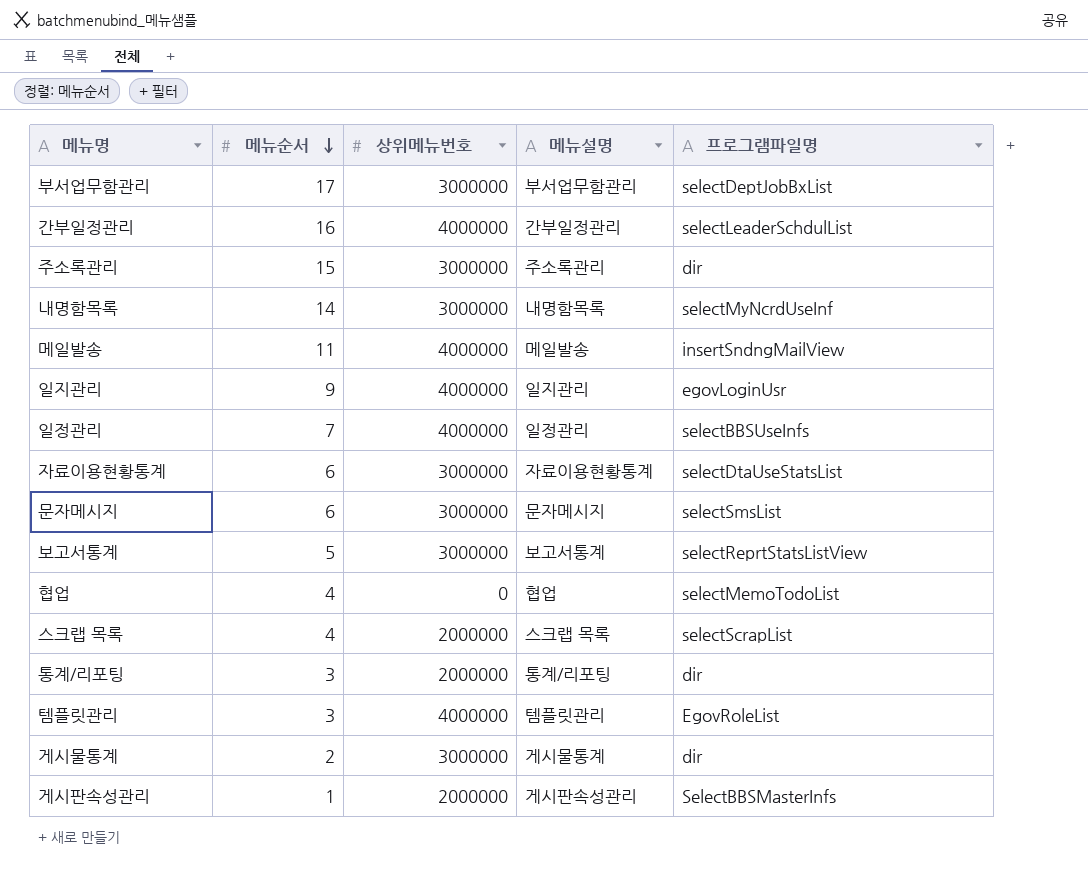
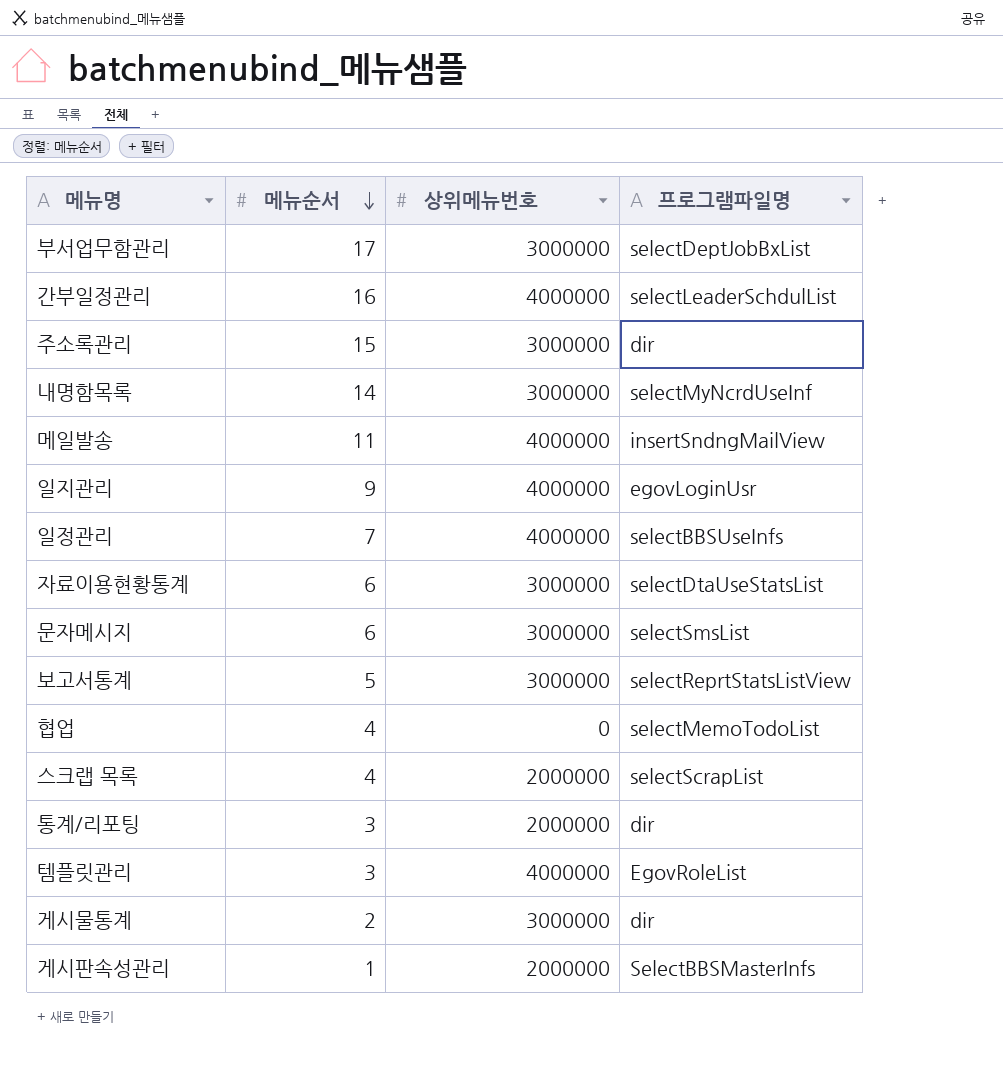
column 메뉴설명 | position: 4 -> none

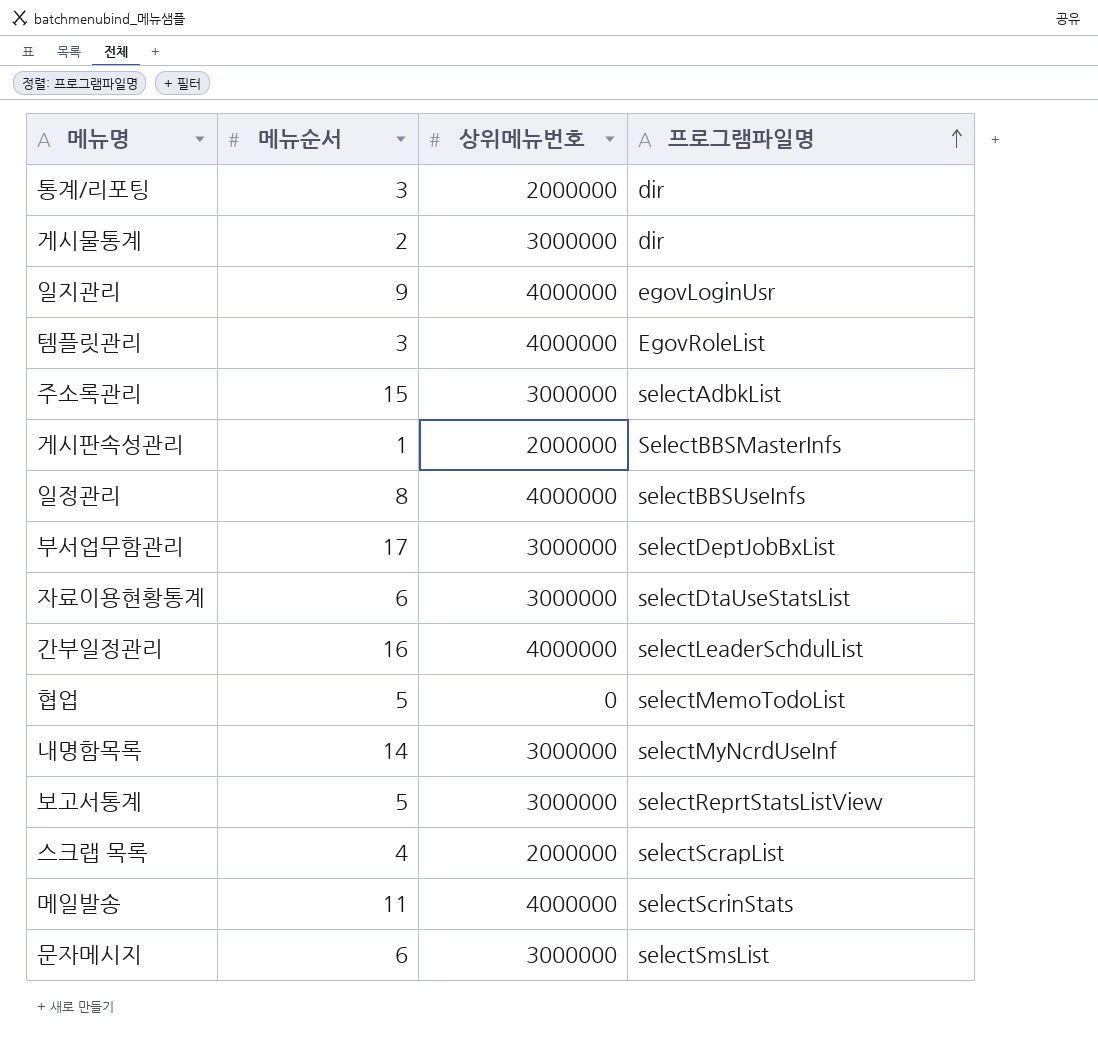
row order: 메뉴순서 descending -> 프로그램파일명 ascending
주소록관리 | 프로그램파일명: dir -> selectAdbkList
일정관리 | 메뉴순서: 7 -> 8
협업 | 메뉴순서: 4 -> 5
메일발송 | 프로그램파일명: insertSndngMailView -> selectScrinStats

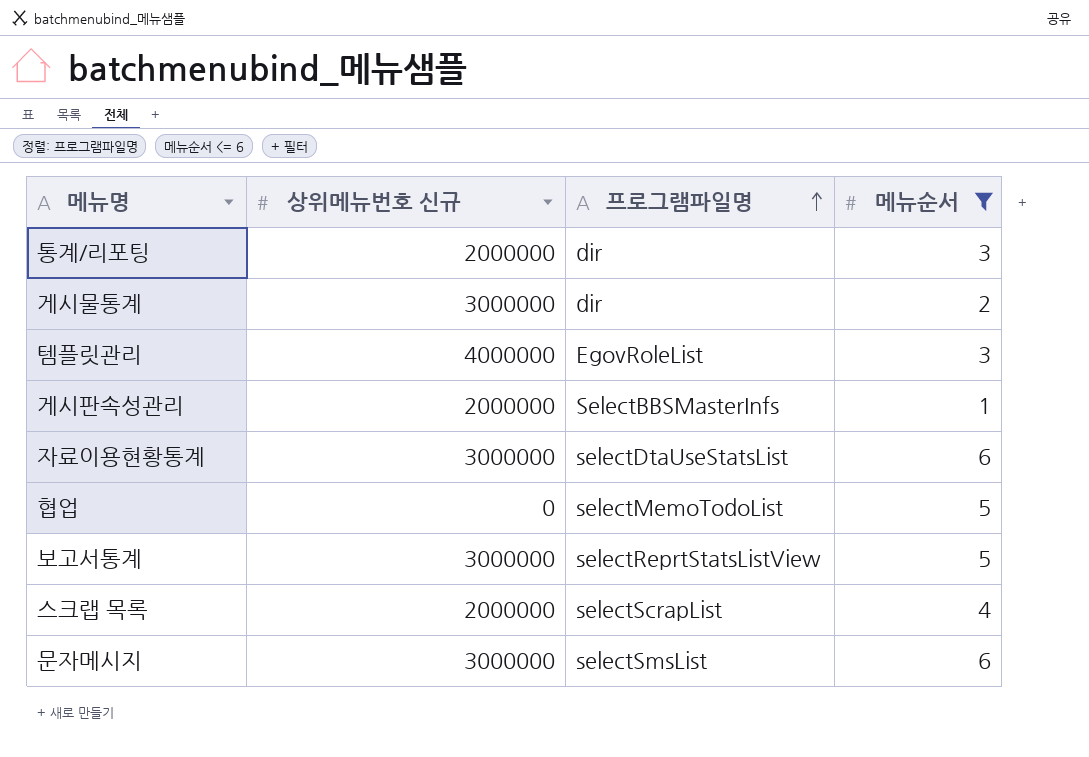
filter: none -> 메뉴순서 <= 6
column name: 상위메뉴번호 -> 상위메뉴번호 신규
column 메뉴순서 | position: 2 -> 4

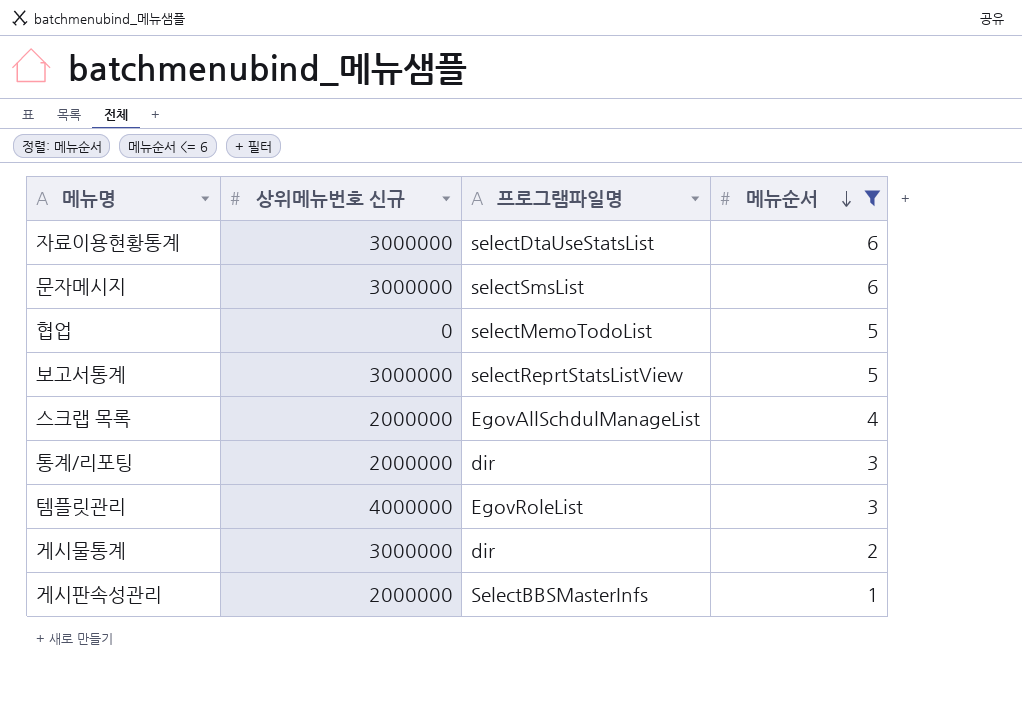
row order: 프로그램파일명 ascending -> 메뉴순서 descending
스크랩 목록 | 프로그램파일명: selectScrapList -> EgovAllSchdulManageList

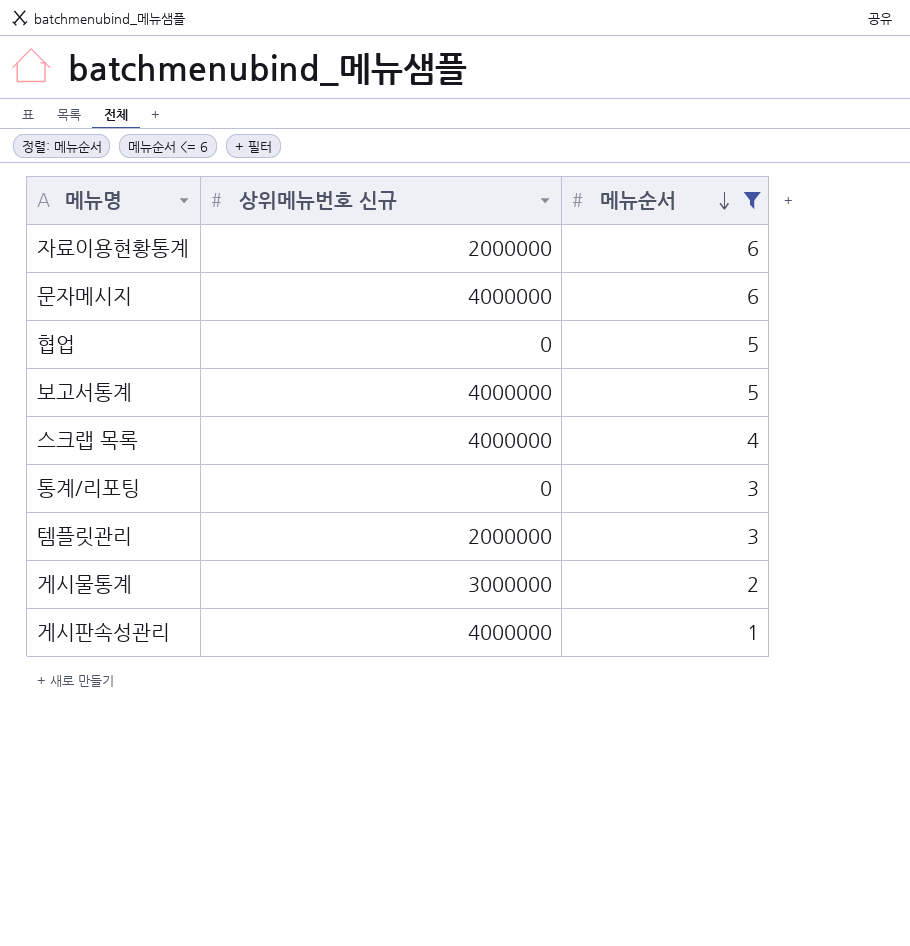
column 프로그램파일명 | position: 3 -> none
자료이용현황통계 | 상위메뉴번호 신규: 3000000 -> 2000000
문자메시지 | 상위메뉴번호 신규: 3000000 -> 4000000
보고서통계 | 상위메뉴번호 신규: 3000000 -> 4000000
스크랩 목록 | 상위메뉴번호 신규: 2000000 -> 4000000
통계/리포팅 | 상위메뉴번호 신규: 2000000 -> 0
템플릿관리 | 상위메뉴번호 신규: 4000000 -> 2000000
게시판속성관리 | 상위메뉴번호 신규: 2000000 -> 4000000

